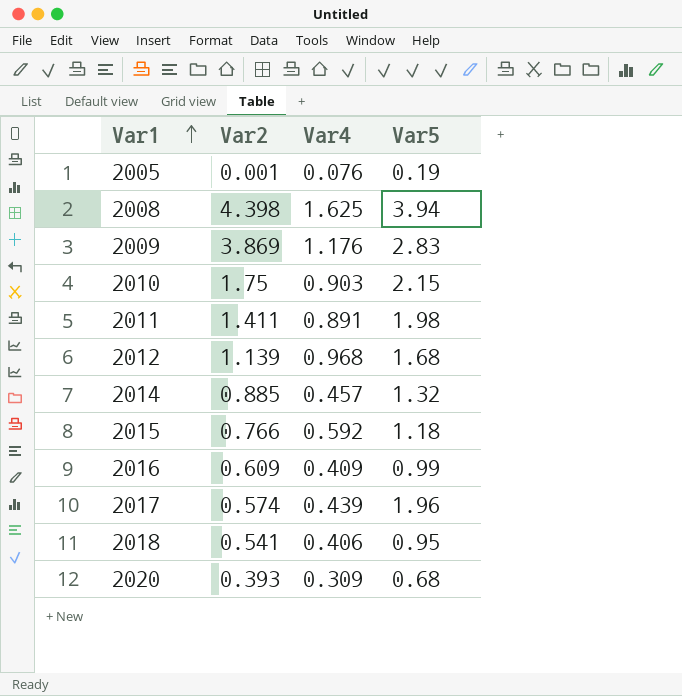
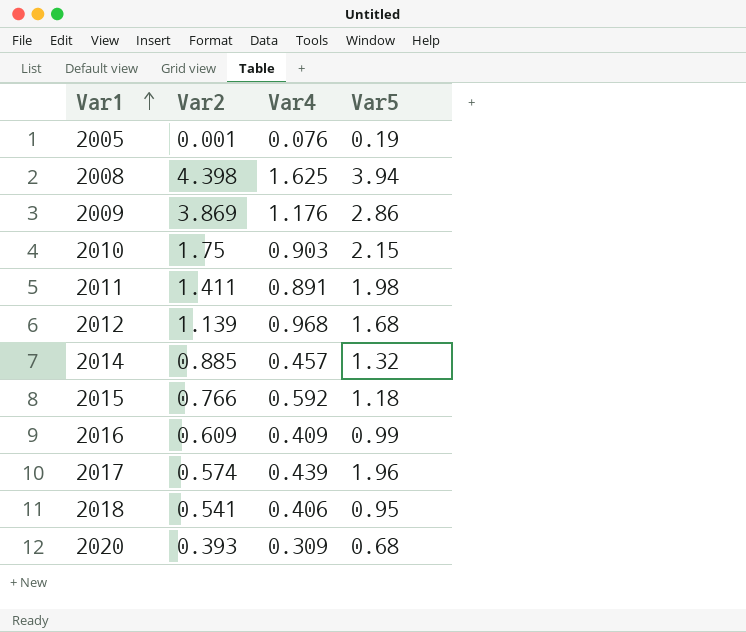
2009 | Var5: 2.83 -> 2.86

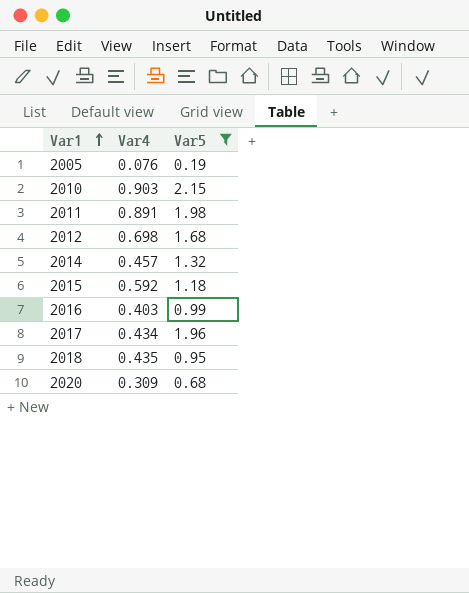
filter: none -> Var5 <= 2.15
column Var2 | position: 2 -> none
2012 | Var4: 0.968 -> 0.698
2016 | Var4: 0.409 -> 0.403
2017 | Var4: 0.439 -> 0.434
2018 | Var4: 0.406 -> 0.435

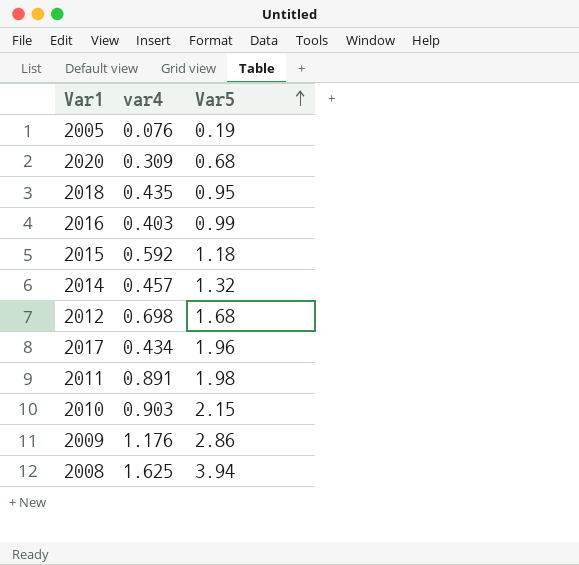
filter: Var5 <= 2.15 -> none
row order: Var1 ascending -> Var5 ascending
column name: Var4 -> var4

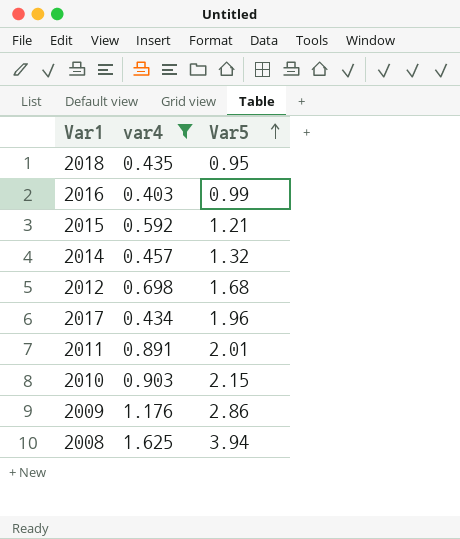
filter: none -> var4 >= 0.403
2015 | Var5: 1.18 -> 1.21
2011 | Var5: 1.98 -> 2.01

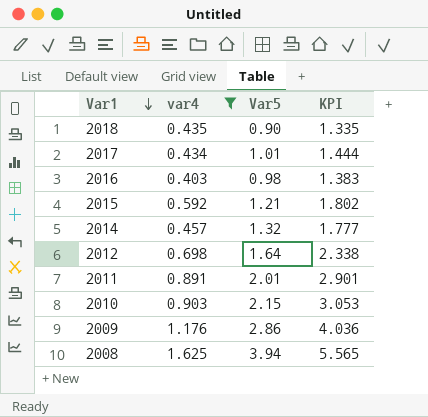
row order: Var5 ascending -> Var1 descending
column KPI | formula: none -> [var4] + [Var5]
2018 | Var5: 0.95 -> 0.90
2017 | Var5: 1.96 -> 1.01
2016 | Var5: 0.99 -> 0.98
2012 | Var5: 1.68 -> 1.64

